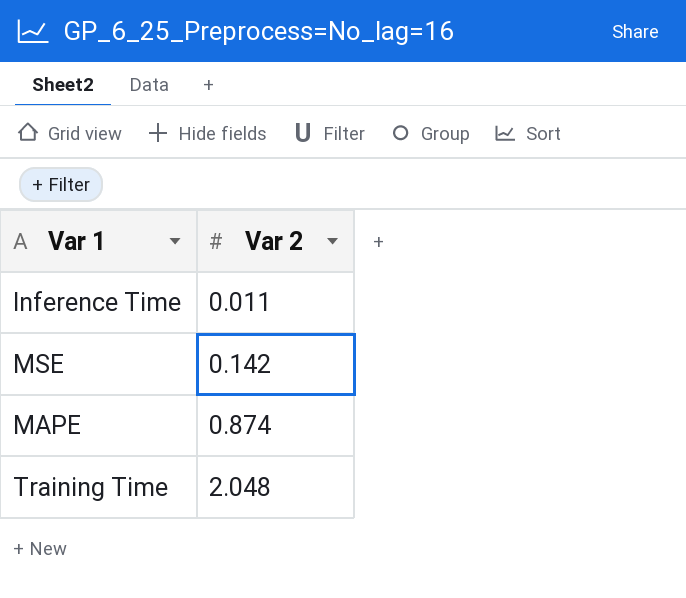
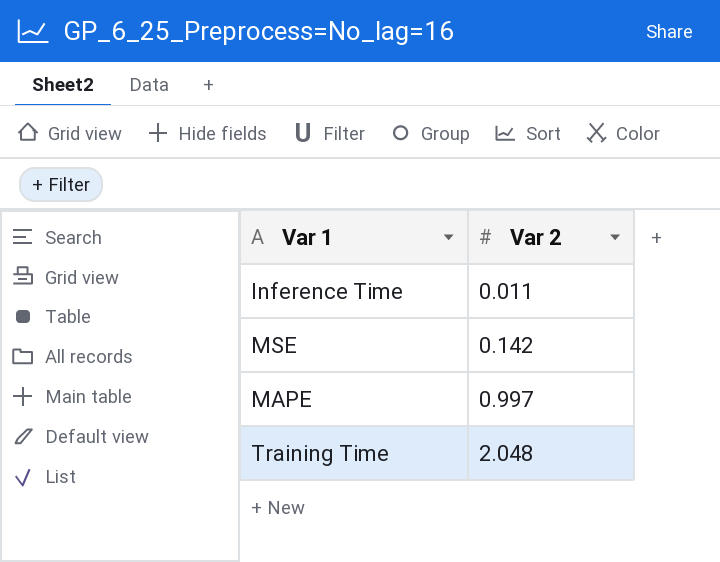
MAPE | Var 2: 0.874 -> 0.997

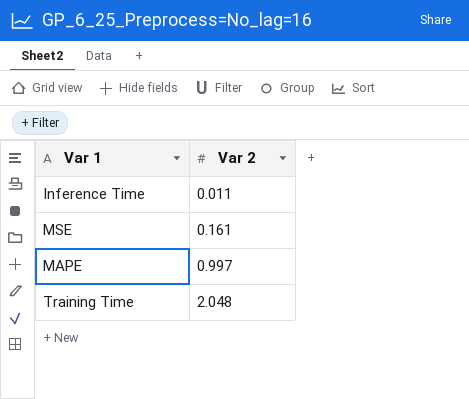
MSE | Var 2: 0.142 -> 0.161

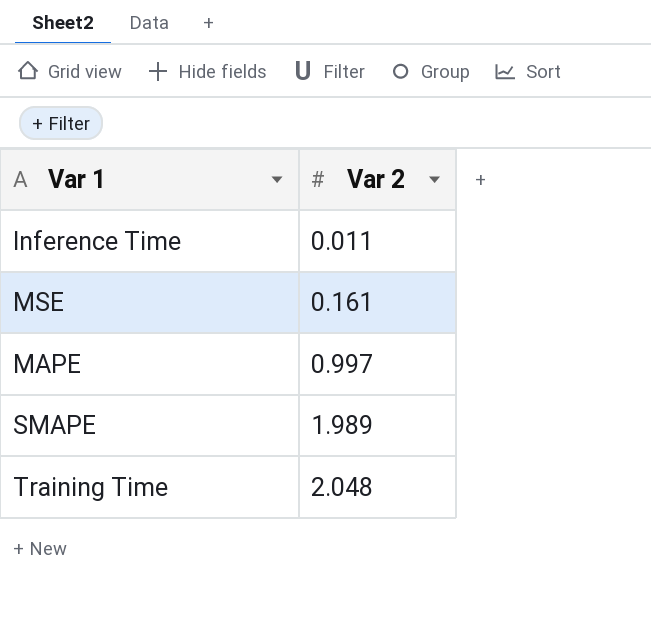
row SMAPE: none -> 1.989

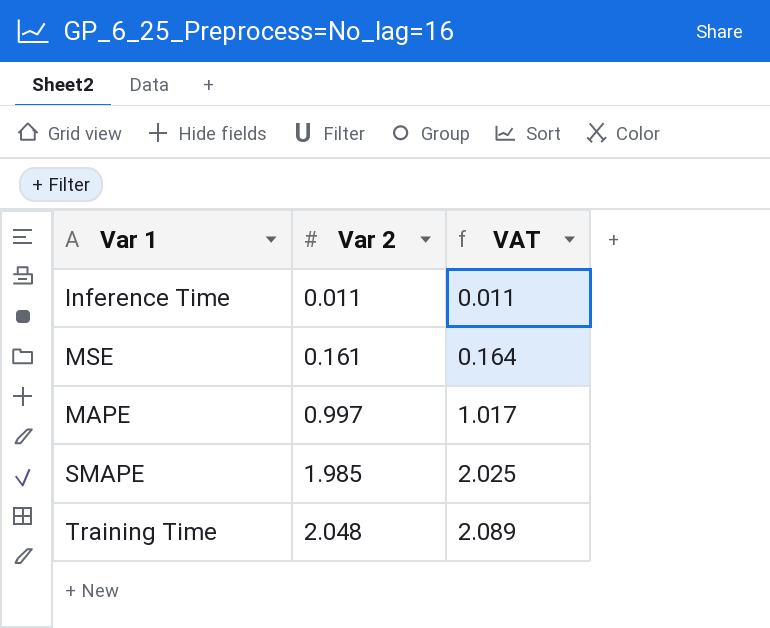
column VAT | formula: none -> [Var 2] * 1.02
SMAPE | Var 2: 1.989 -> 1.985

